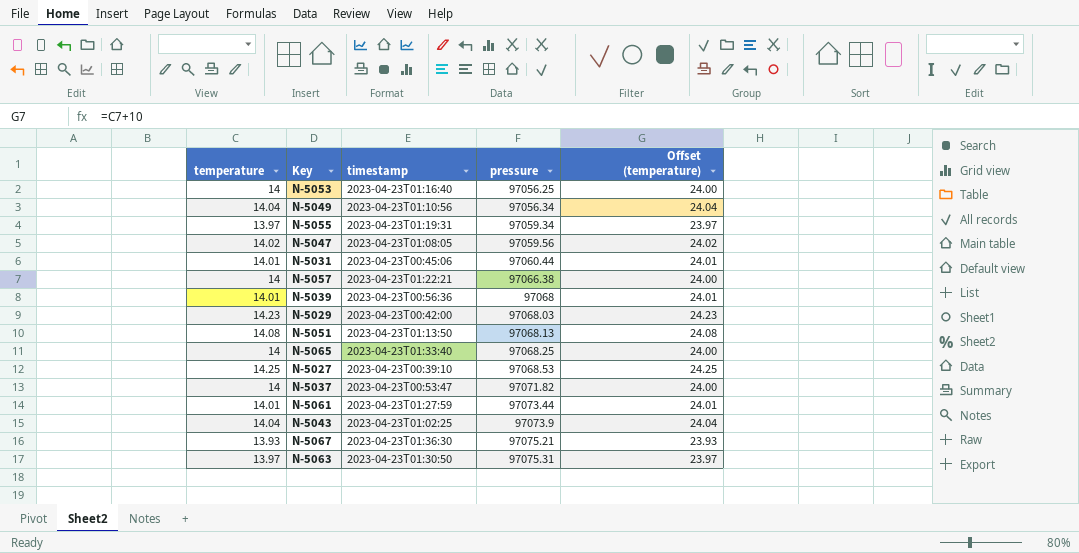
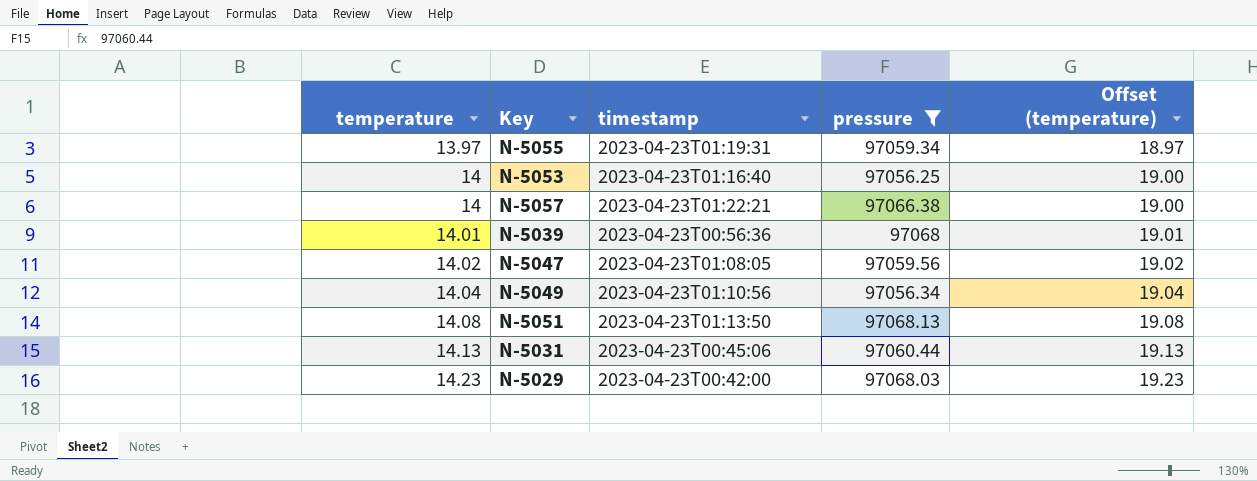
filter: none -> pressure <= 97068.13
row order: pressure ascending -> temperature ascending
column Offset (temperature) | formula: [temperature] + 10 -> [temperature] + 5
N-5031 | temperature: 14.01 -> 14.13

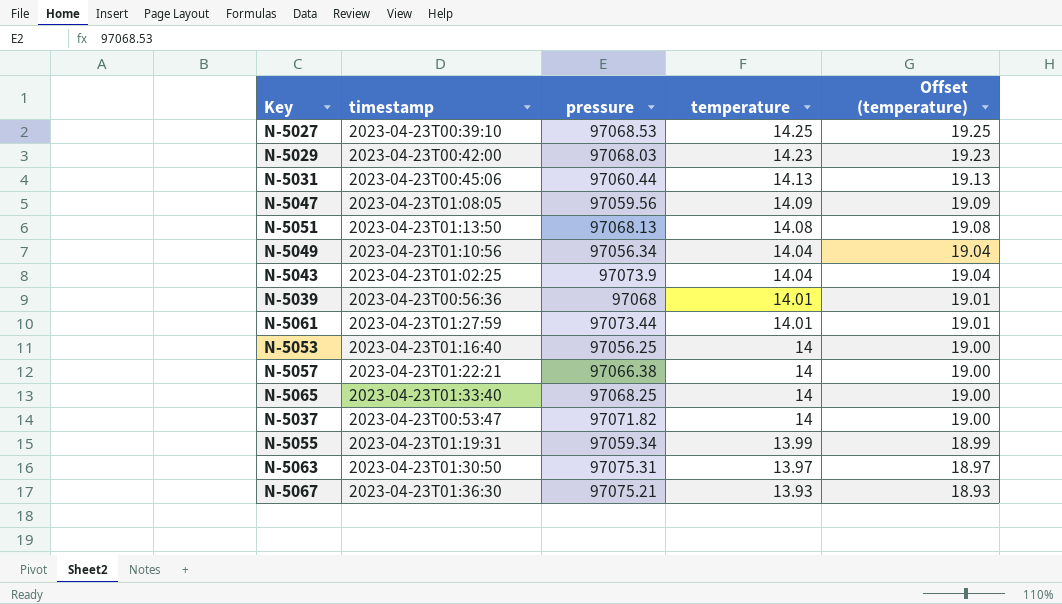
filter: pressure <= 97068.13 -> none
row order: temperature ascending -> temperature descending
column temperature | position: 1 -> 4
N-5047 | temperature: 14.02 -> 14.09
N-5047 | Offset (temperature): 19.02 -> 19.09
N-5055 | temperature: 13.97 -> 13.99
N-5055 | Offset (temperature): 18.97 -> 18.99

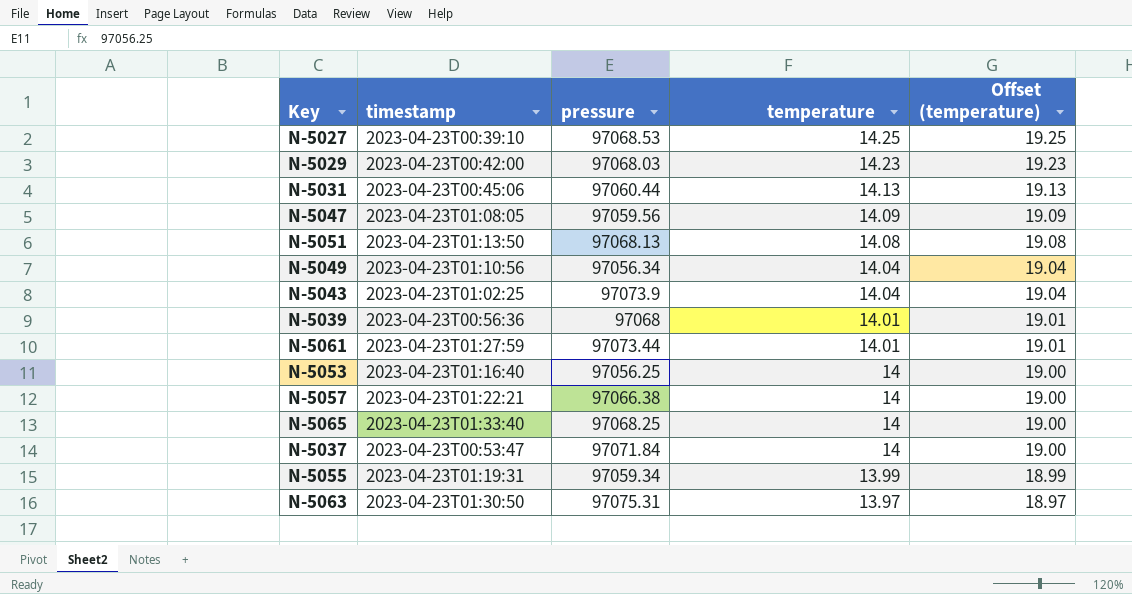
row N-5067: 2023-04-23T01:36:30 | 97075.21 | 13.93 | 18.93 -> none
N-5037 | pressure: 97071.82 -> 97071.84

